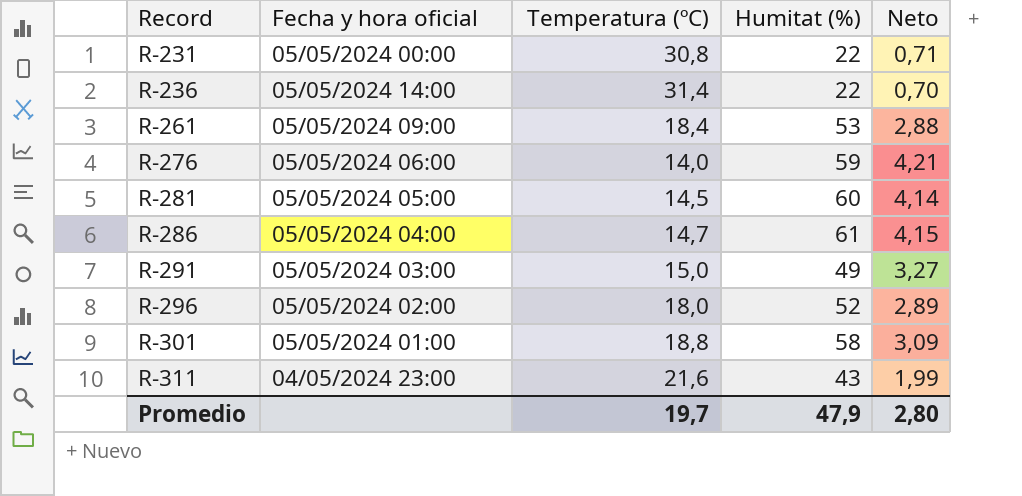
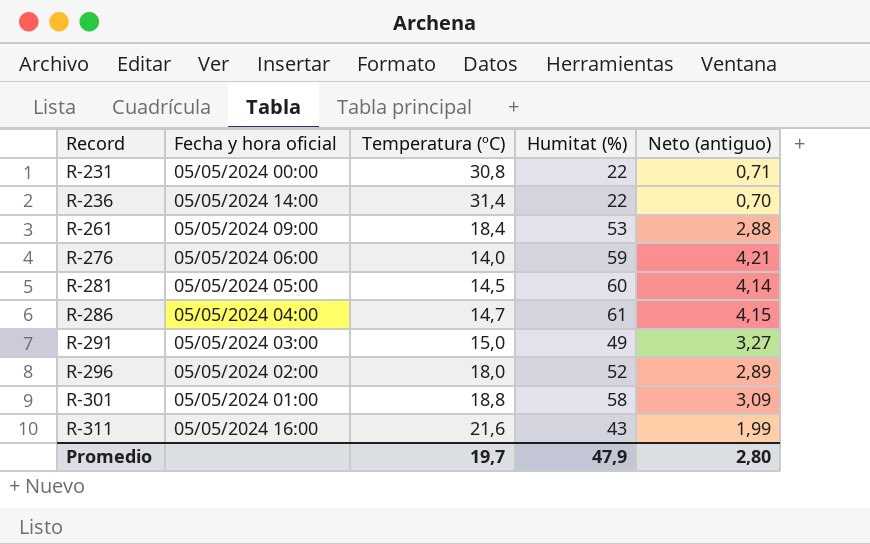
column name: Neto -> Neto (antiguo)
R-311 | Fecha y hora oficial: 04/05/2024 23:00 -> 05/05/2024 16:00

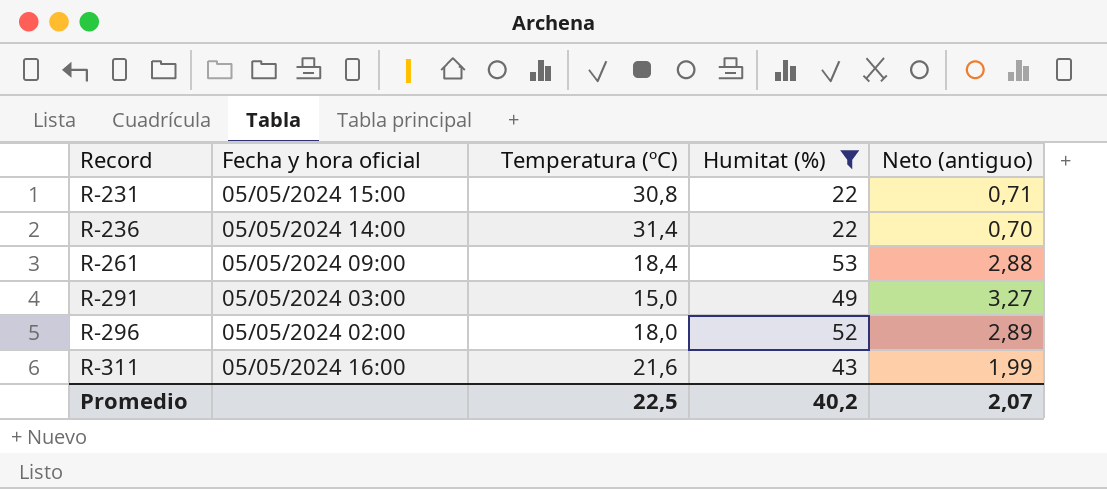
filter: none -> Humitat (%) <= 53
R-231 | Fecha y hora oficial: 05/05/2024 00:00 -> 05/05/2024 15:00
Promedio | Temperatura (ºC): 19,7 -> 22,5
Promedio | Humitat (%): 47,9 -> 40,2
Promedio | Neto (antiguo): 2,80 -> 2,07

